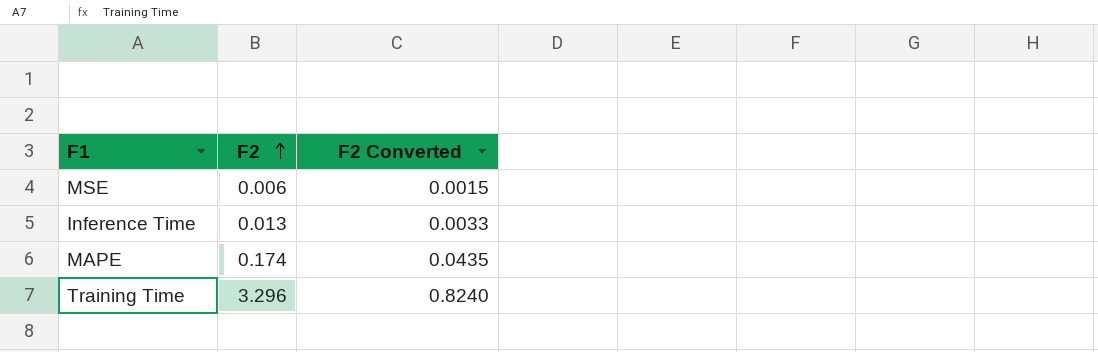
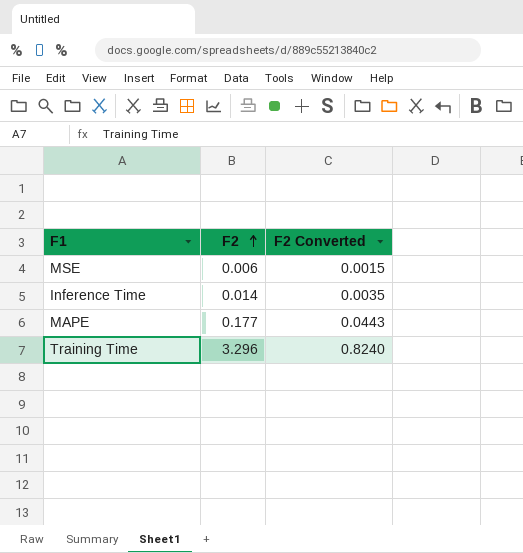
Inference Time | F2: 0.013 -> 0.014
Inference Time | F2 Converted: 0.0033 -> 0.0035
MAPE | F2: 0.174 -> 0.177
MAPE | F2 Converted: 0.0435 -> 0.0443

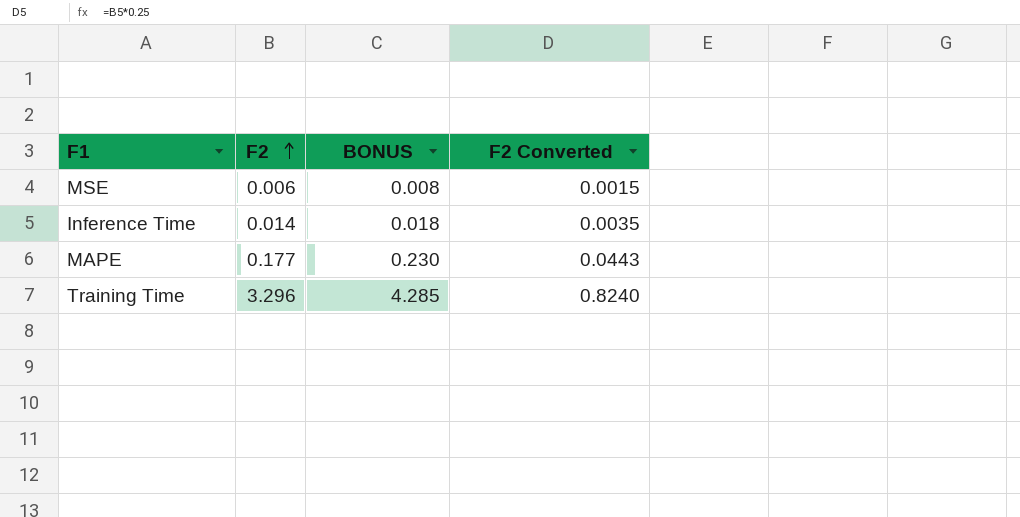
column BONUS | formula: none -> [F2] * 1.3

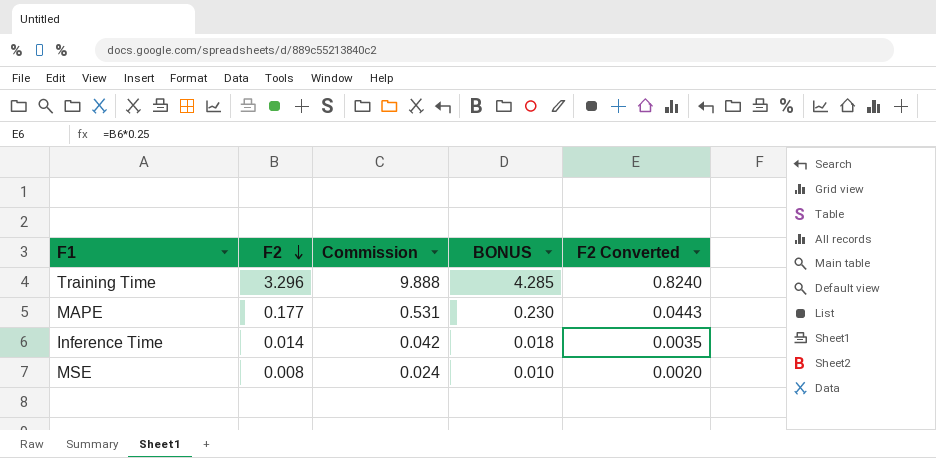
row order: F2 ascending -> F2 descending
column Commission | formula: none -> [F2] * 3
MSE | F2: 0.006 -> 0.008
MSE | BONUS: 0.008 -> 0.010
MSE | F2 Converted: 0.0015 -> 0.0020

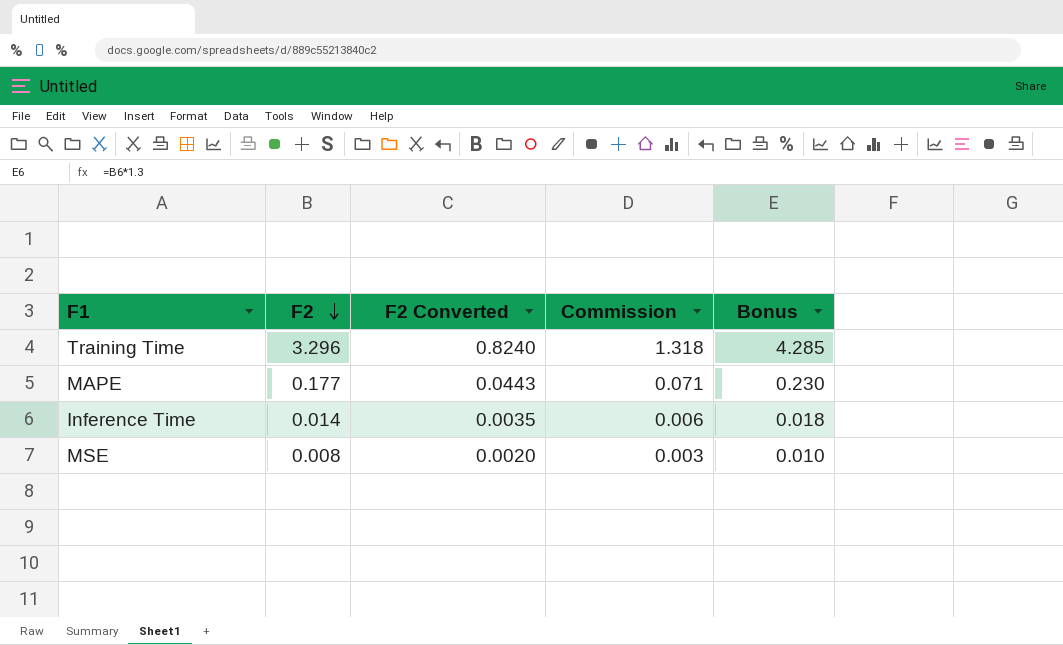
column F2 Converted | position: 5 -> 3
column Commission | formula: [F2] * 3 -> [F2] * 0.4
column name: BONUS -> Bonus

